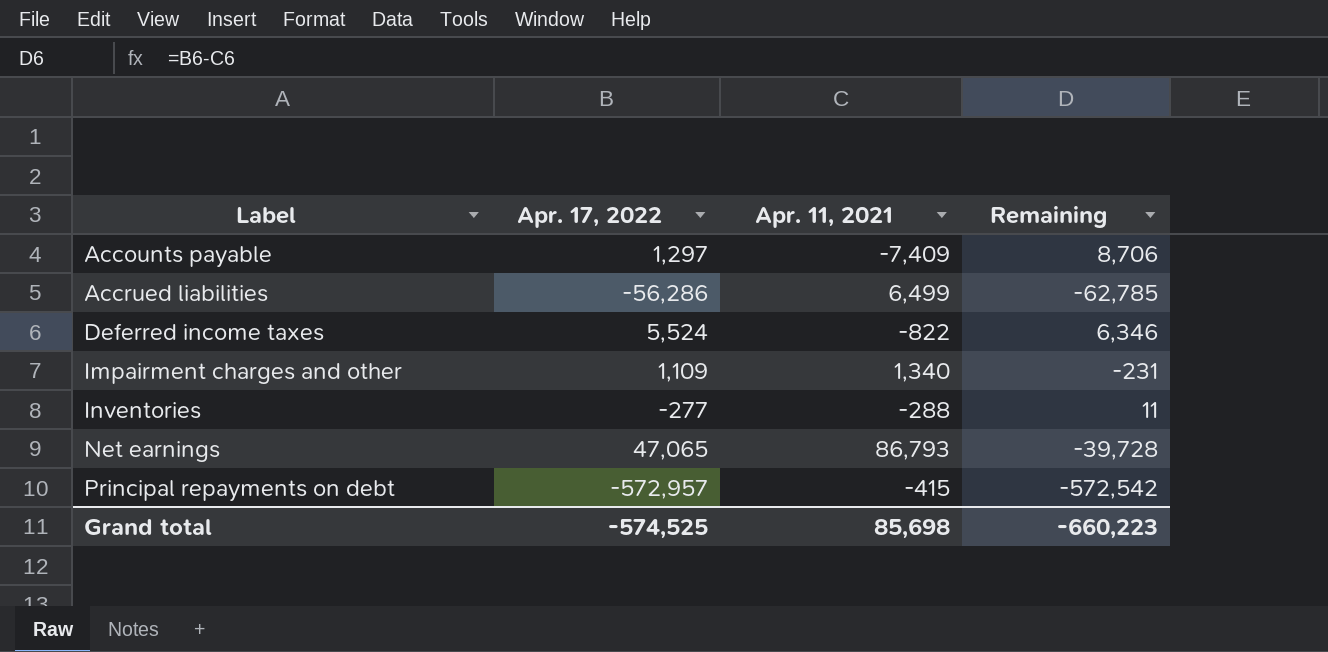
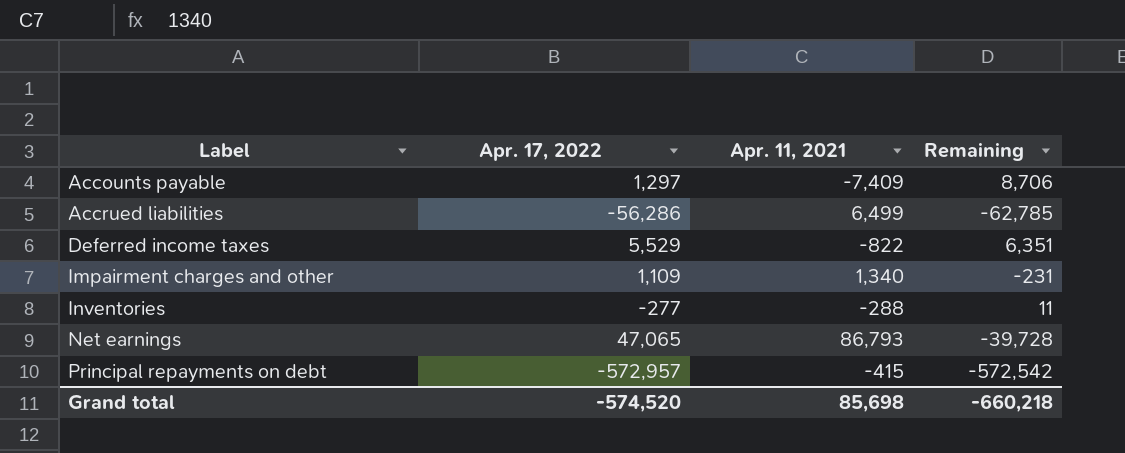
Deferred income taxes | Apr. 17, 2022: 5,524 -> 5,529
Deferred income taxes | Remaining: 6,346 -> 6,351
Grand total | Apr. 17, 2022: -574,525 -> -574,520
Grand total | Remaining: -660,223 -> -660,218

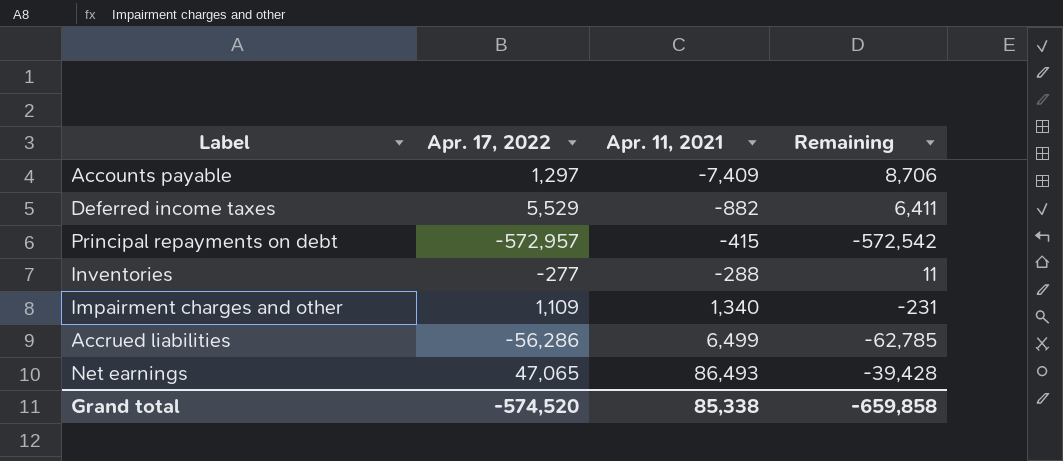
row order: Label ascending -> Apr. 11, 2021 ascending
Deferred income taxes | Apr. 11, 2021: -822 -> -882
Deferred income taxes | Remaining: 6,351 -> 6,411
Net earnings | Apr. 11, 2021: 86,793 -> 86,493
Net earnings | Remaining: -39,728 -> -39,428
Grand total | Apr. 11, 2021: 85,698 -> 85,338
Grand total | Remaining: -660,218 -> -659,858

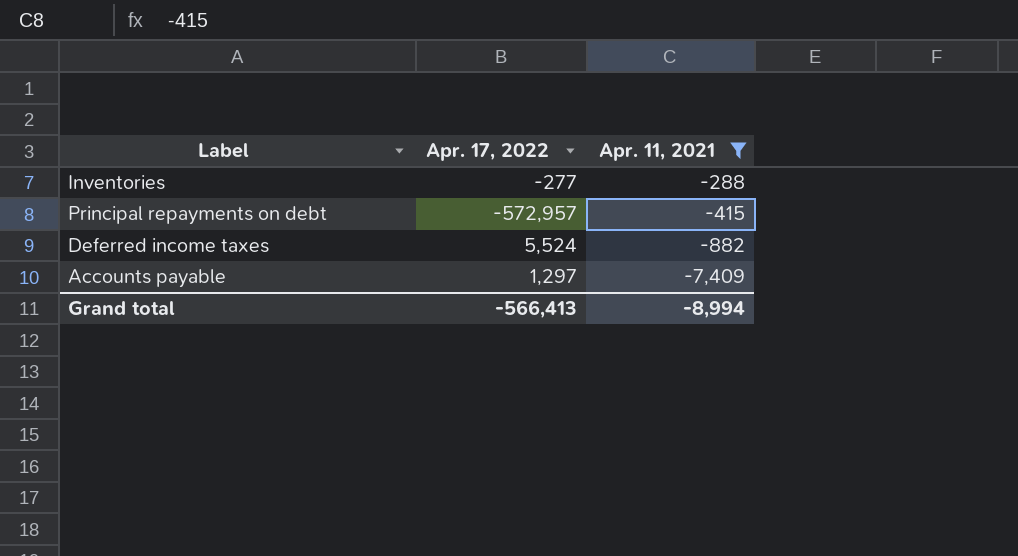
filter: none -> Apr. 11, 2021 <= -288
row order: Apr. 11, 2021 ascending -> Apr. 11, 2021 descending
column Remaining | formula: [Apr. 17, 2022] - [Apr. 11, 2021] -> none
Deferred income taxes | Apr. 17, 2022: 5,529 -> 5,524
Grand total | Apr. 17, 2022: -574,520 -> -566,413
Grand total | Apr. 11, 2021: 85,338 -> -8,994

